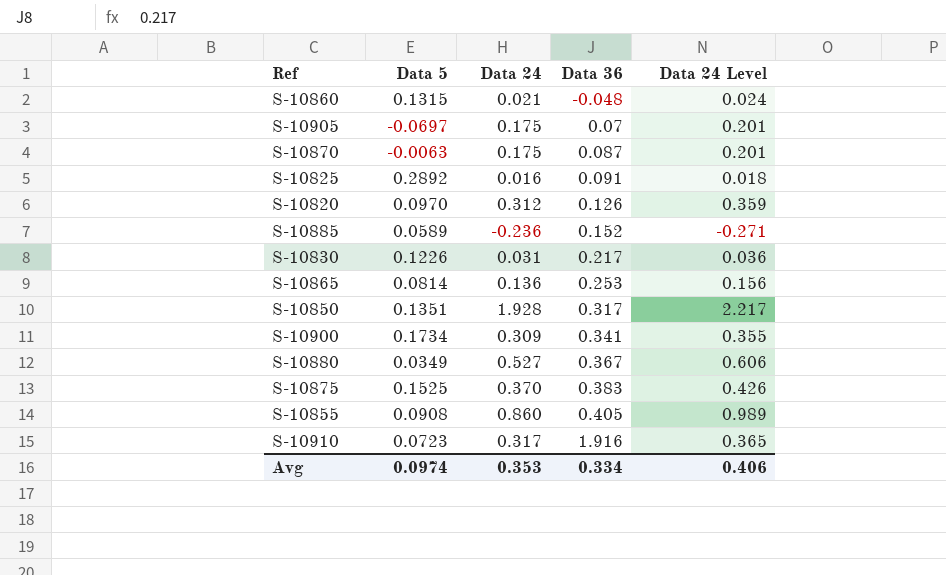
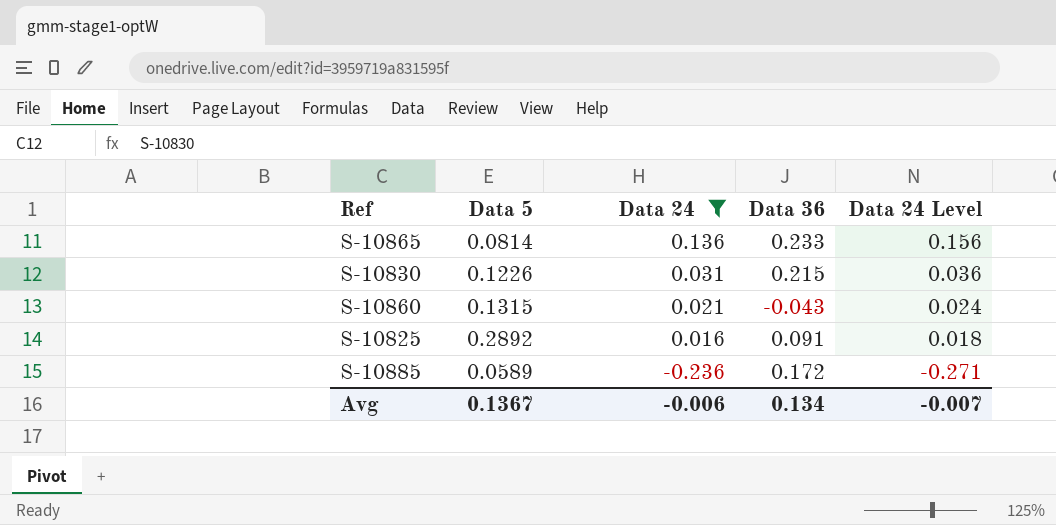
filter: none -> Data 24 <= 0.136
row order: Data 36 ascending -> Data 24 descending
S-10865 | Data 36: 0.253 -> 0.233
S-10830 | Data 36: 0.217 -> 0.215
S-10860 | Data 36: -0.048 -> -0.043
S-10885 | Data 36: 0.152 -> 0.172
Avg | Data 5: 0.0974 -> 0.1367
Avg | Data 24: 0.353 -> -0.006
Avg | Data 36: 0.334 -> 0.134
Avg | Data 24 Level: 0.406 -> -0.007

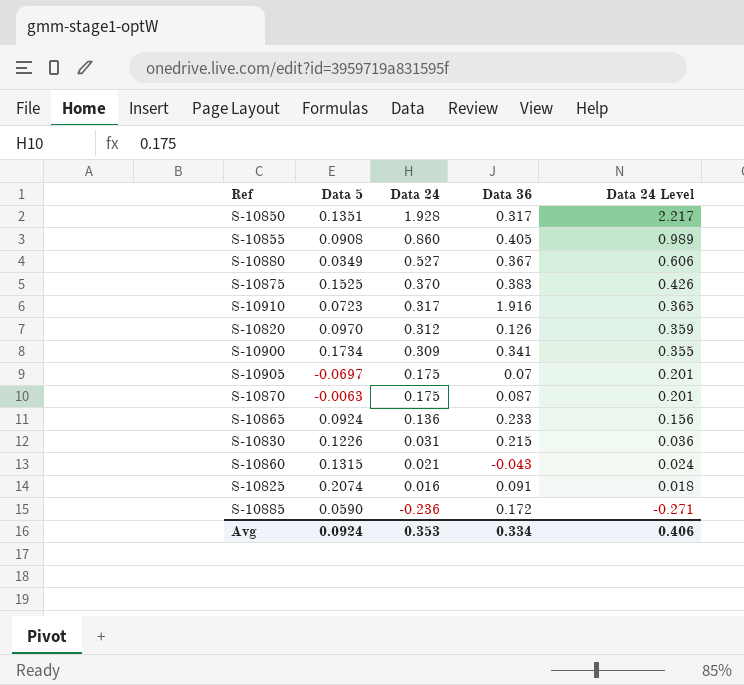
filter: Data 24 <= 0.136 -> none
S-10865 | Data 5: 0.0814 -> 0.0924
S-10825 | Data 5: 0.2892 -> 0.2074
S-10885 | Data 5: 0.0589 -> 0.0590
Avg | Data 5: 0.1367 -> 0.0924
Avg | Data 24: -0.006 -> 0.353
Avg | Data 36: 0.134 -> 0.334
Avg | Data 24 Level: -0.007 -> 0.406

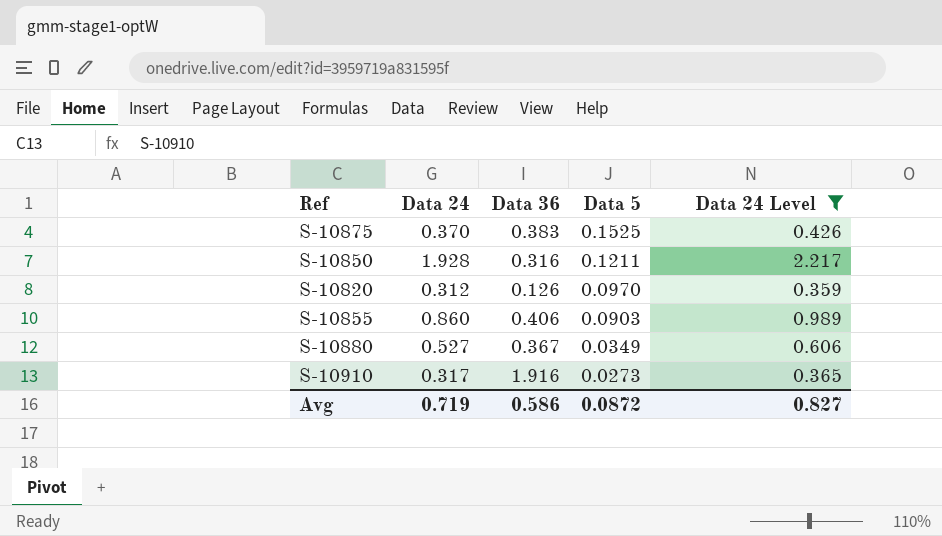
filter: none -> Data 24 Level >= 0.359
row order: Data 24 descending -> Data 5 descending
column Data 5 | position: 2 -> 4
S-10850 | Data 36: 0.317 -> 0.316
S-10850 | Data 5: 0.1351 -> 0.1211
S-10855 | Data 36: 0.405 -> 0.406
S-10855 | Data 5: 0.0908 -> 0.0903
S-10910 | Data 5: 0.0723 -> 0.0273
Avg | Data 24: 0.353 -> 0.719
Avg | Data 36: 0.334 -> 0.586
Avg | Data 5: 0.0924 -> 0.0872
Avg | Data 24 Level: 0.406 -> 0.827

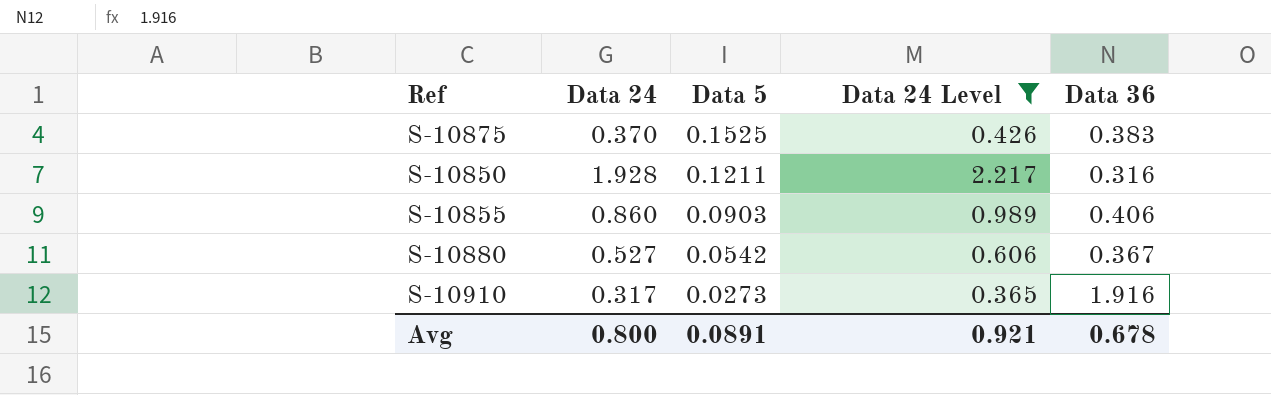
column Data 36 | position: 3 -> 5
row S-10820: 0.312 | 0.126 | 0.0970 | 0.359 -> none
S-10880 | Data 5: 0.0349 -> 0.0542
Avg | Data 24: 0.719 -> 0.800
Avg | Data 5: 0.0872 -> 0.0891
Avg | Data 24 Level: 0.827 -> 0.921
Avg | Data 36: 0.586 -> 0.678

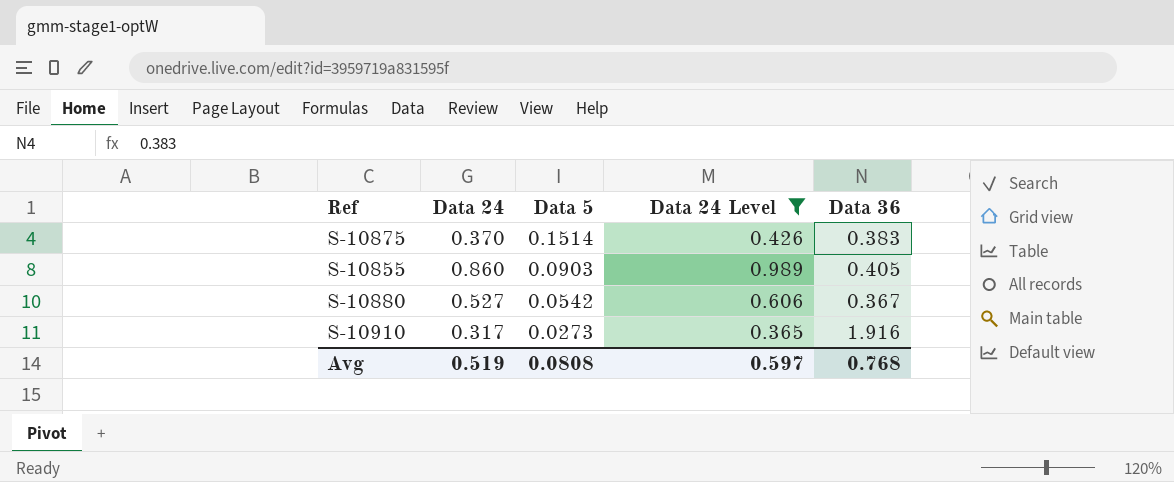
row S-10850: 1.928 | 0.1211 | 2.217 | 0.316 -> none
S-10875 | Data 5: 0.1525 -> 0.1514
S-10855 | Data 36: 0.406 -> 0.405
Avg | Data 24: 0.800 -> 0.519
Avg | Data 5: 0.0891 -> 0.0808
Avg | Data 24 Level: 0.921 -> 0.597
Avg | Data 36: 0.678 -> 0.768

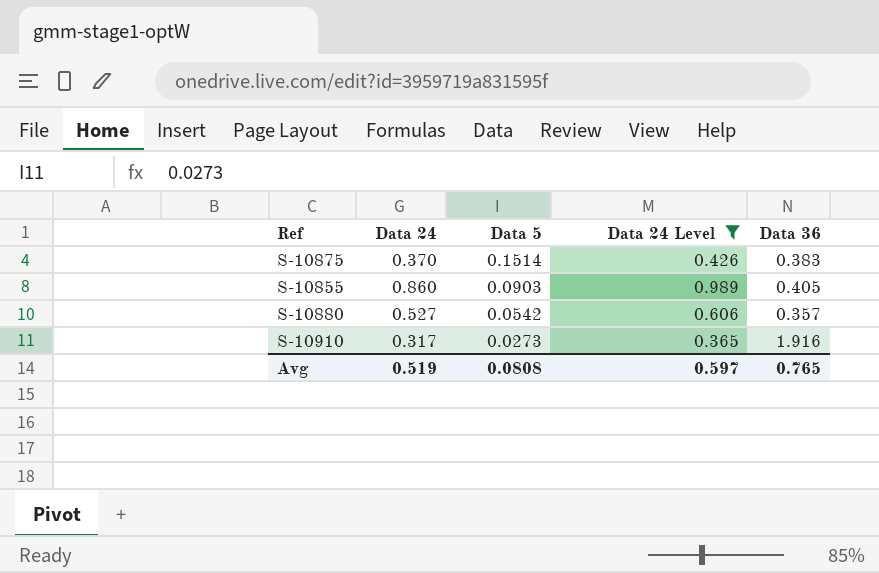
S-10880 | Data 36: 0.367 -> 0.357
Avg | Data 36: 0.768 -> 0.765

